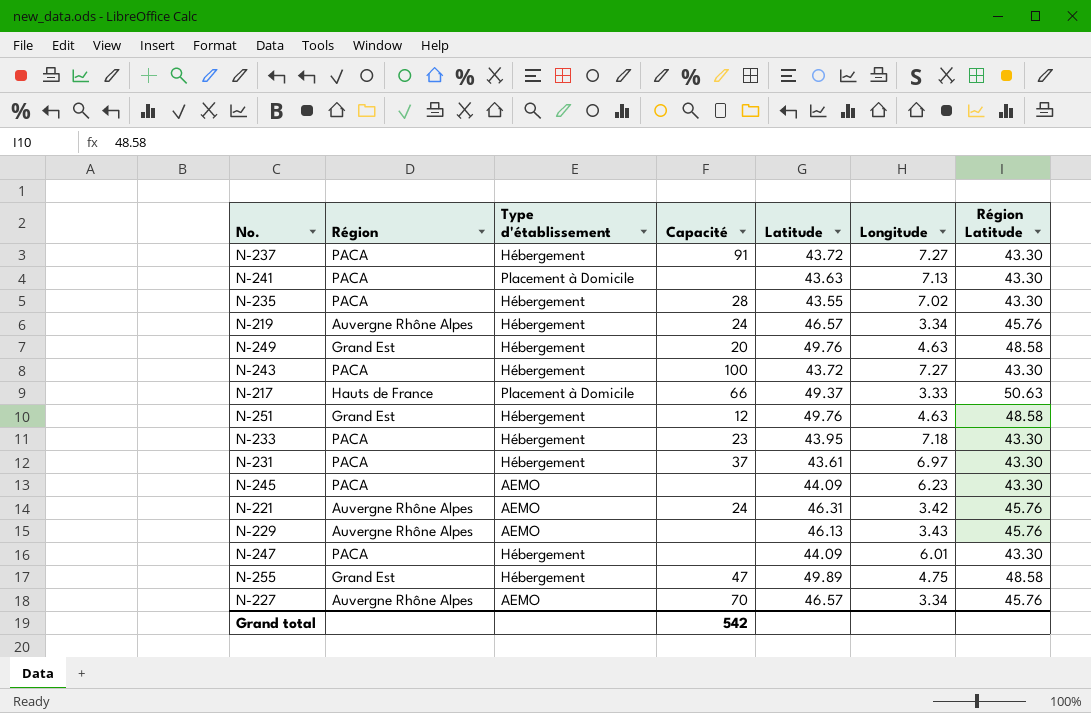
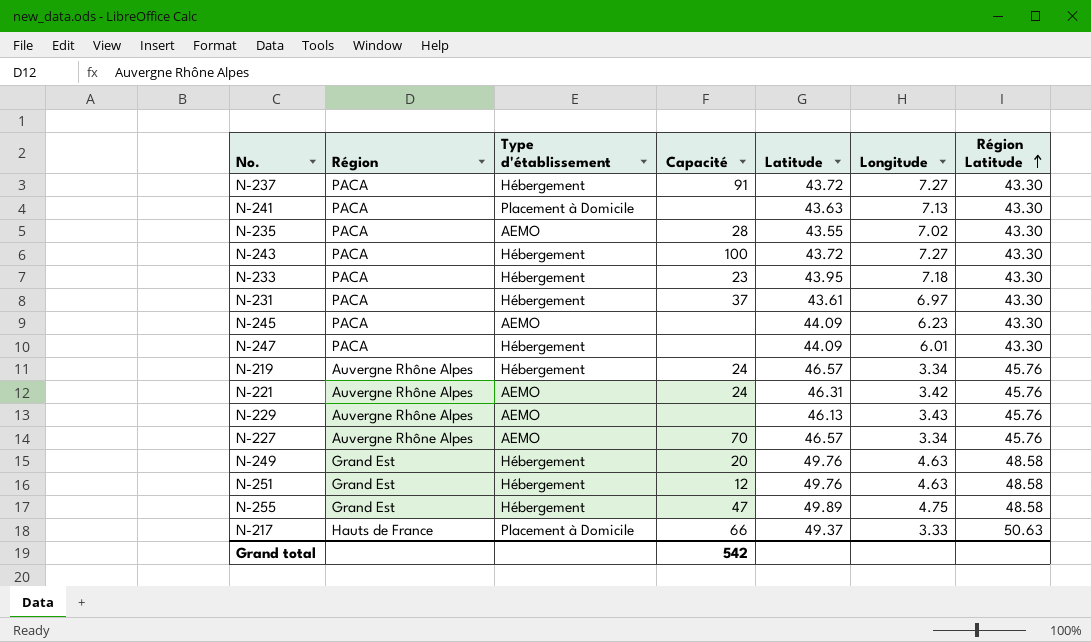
row order: none -> Région Latitude ascending
N-235 | Type d'établissement: Hébergement -> AEMO

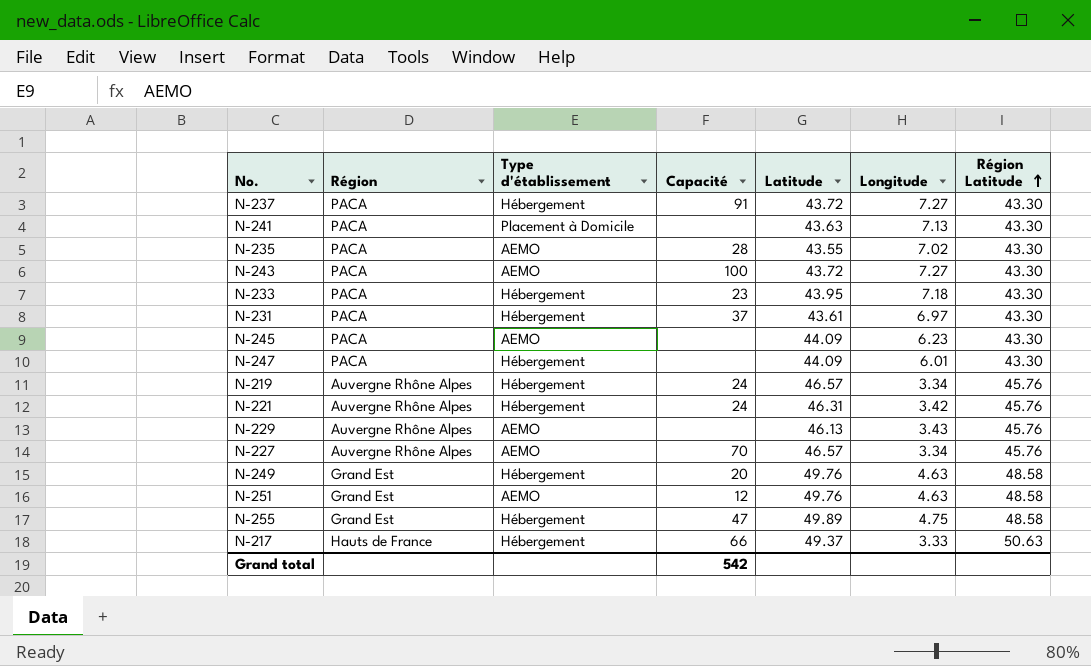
N-243 | Type d'établissement: Hébergement -> AEMO
N-221 | Type d'établissement: AEMO -> Hébergement
N-251 | Type d'établissement: Hébergement -> AEMO
N-217 | Type d'établissement: Placement à Domicile -> Hébergement

